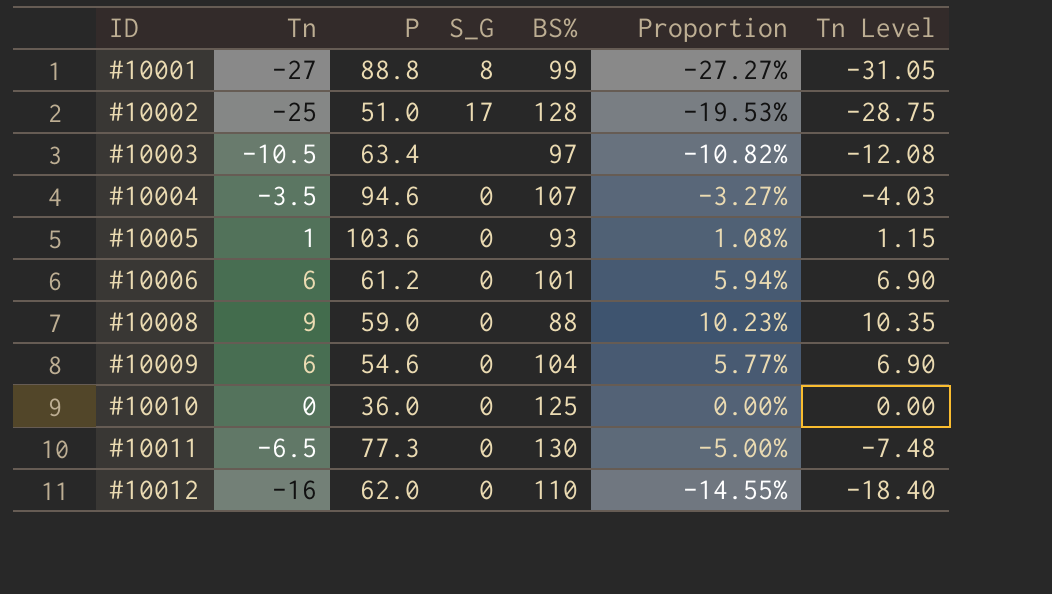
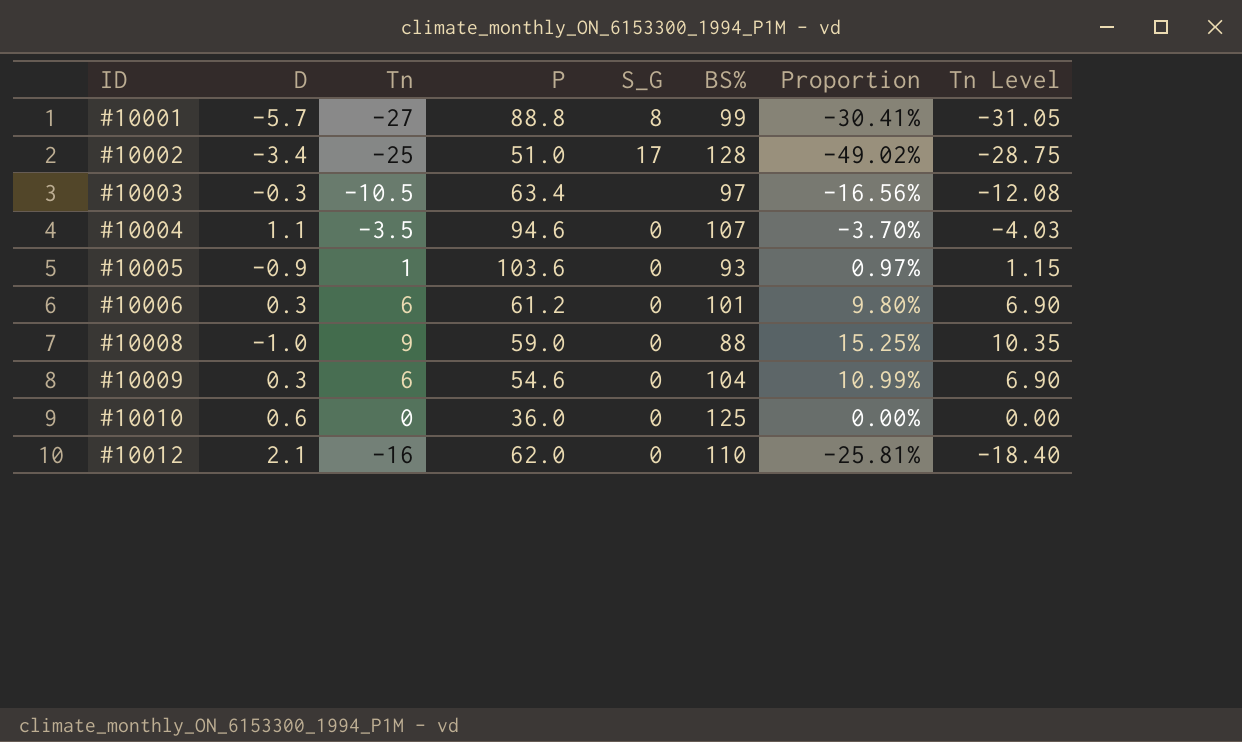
column D | position: none -> 2
column Proportion | formula: [Tn] / [BS%] -> [Tn] / [P]
row #10011: -6.5 | 77.3 | 0 | 130 | -5.00% | -7.48 -> none

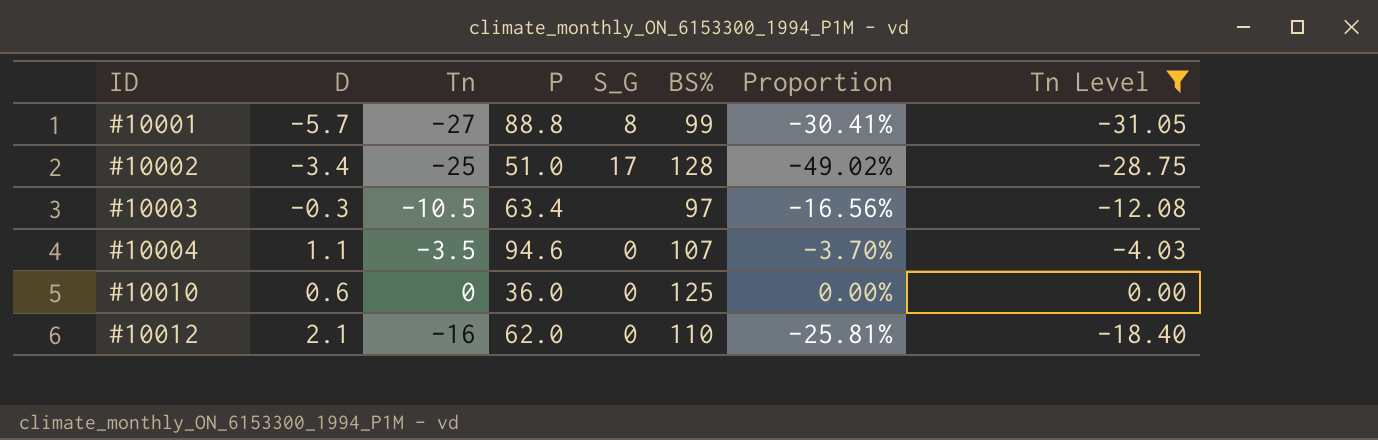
filter: none -> Tn Level <= 0.00

